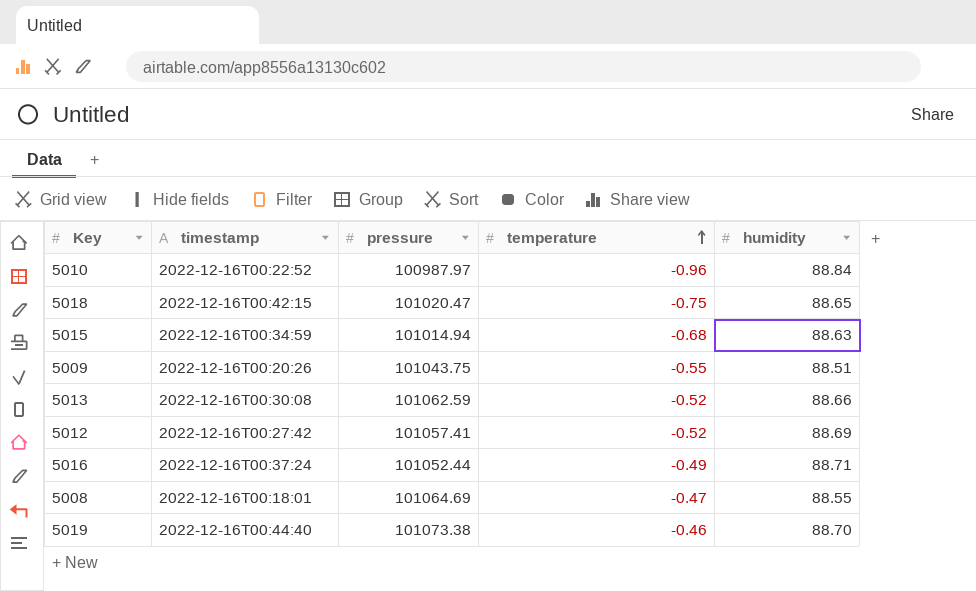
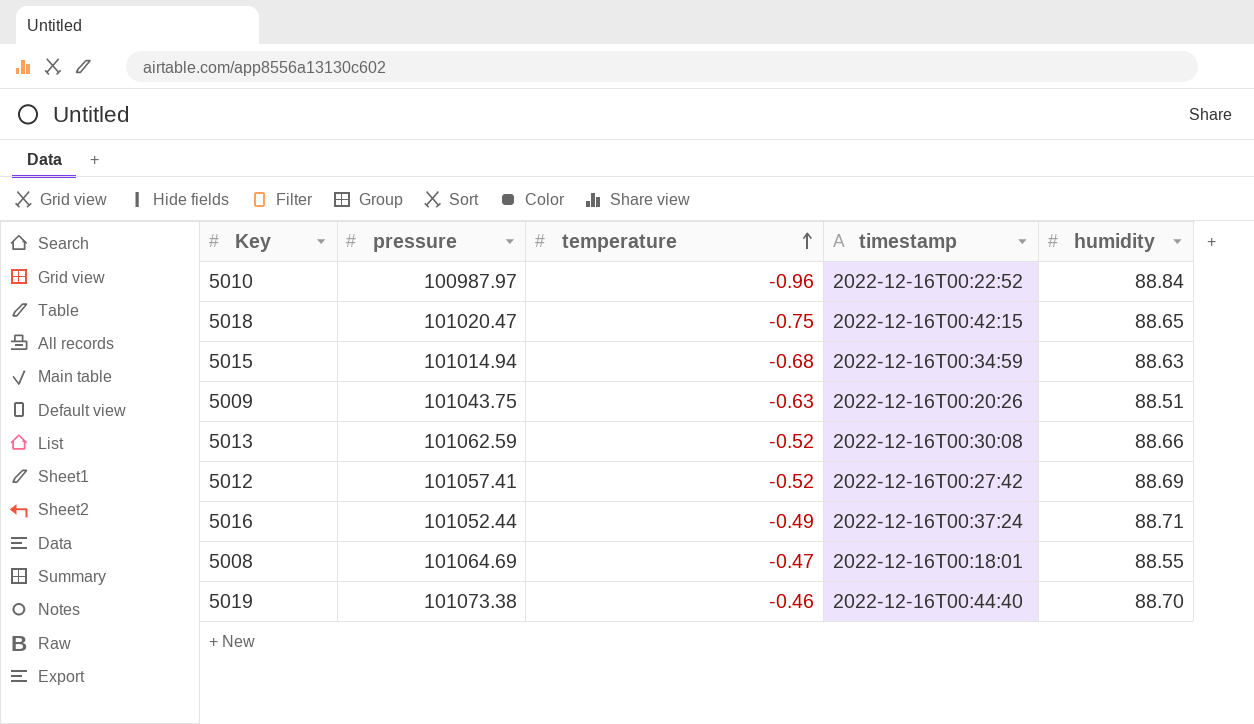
column timestamp | position: 2 -> 4
5009 | temperature: -0.55 -> -0.63

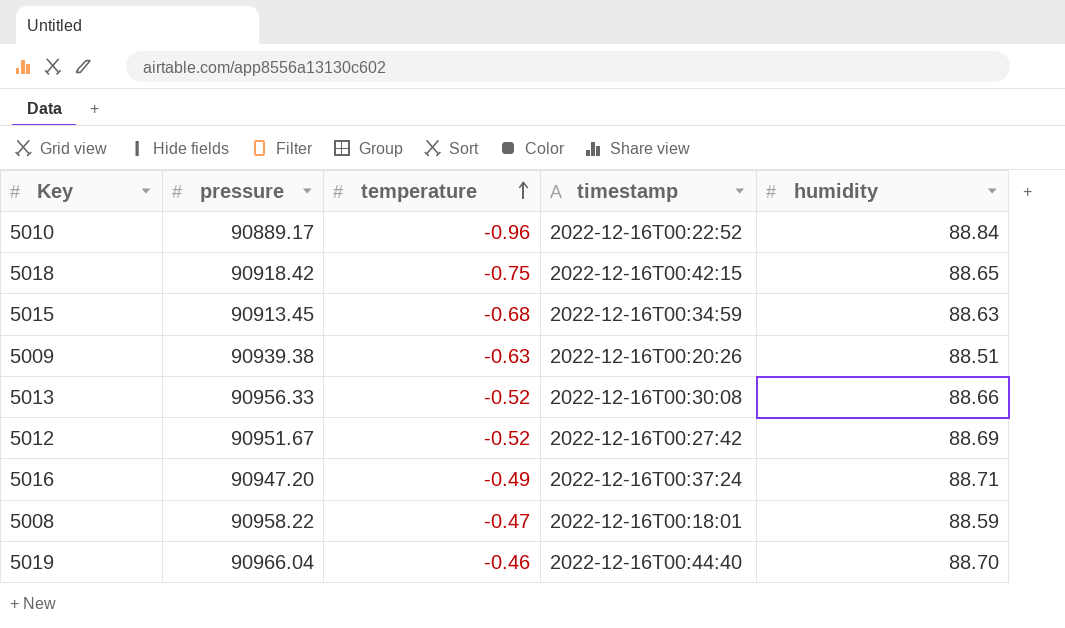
5010 | pressure: 100987.97 -> 90889.17
5018 | pressure: 101020.47 -> 90918.42
5015 | pressure: 101014.94 -> 90913.45
5009 | pressure: 101043.75 -> 90939.38
5013 | pressure: 101062.59 -> 90956.33
5012 | pressure: 101057.41 -> 90951.67
5016 | pressure: 101052.44 -> 90947.20
5008 | pressure: 101064.69 -> 90958.22
5008 | humidity: 88.55 -> 88.59
5019 | pressure: 101073.38 -> 90966.04

